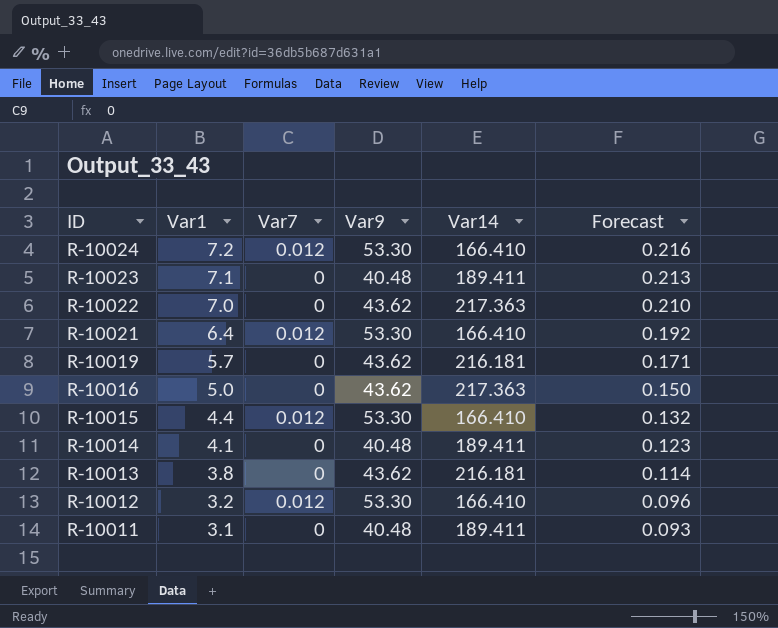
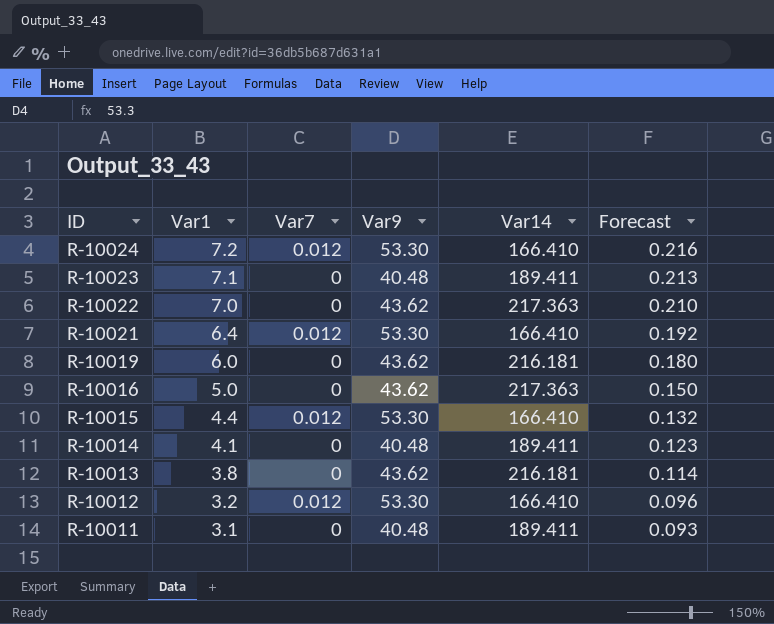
R-10019 | Var1: 5.7 -> 6.0
R-10019 | Forecast: 0.171 -> 0.180

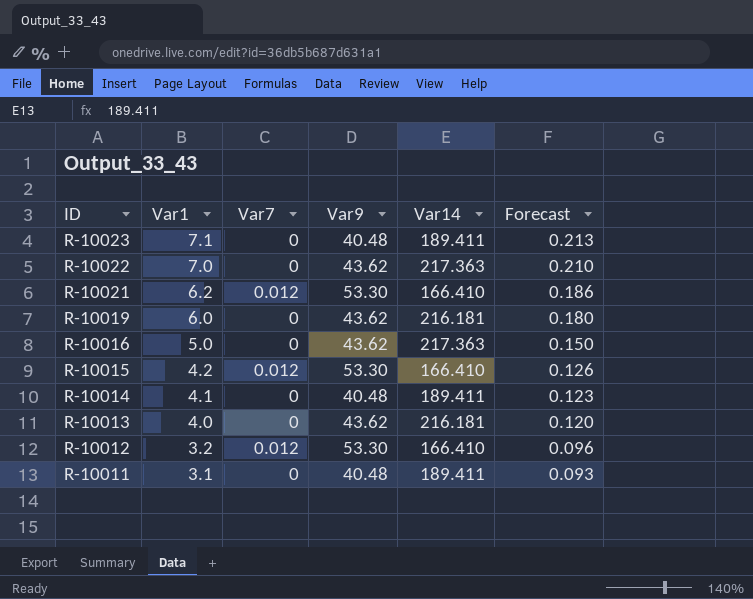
row R-10024: 7.2 | 0.012 | 53.30 | 166.410 | 0.216 -> none
R-10021 | Var1: 6.4 -> 6.2
R-10021 | Forecast: 0.192 -> 0.186
R-10015 | Var1: 4.4 -> 4.2
R-10015 | Forecast: 0.132 -> 0.126
R-10013 | Var1: 3.8 -> 4.0
R-10013 | Forecast: 0.114 -> 0.120

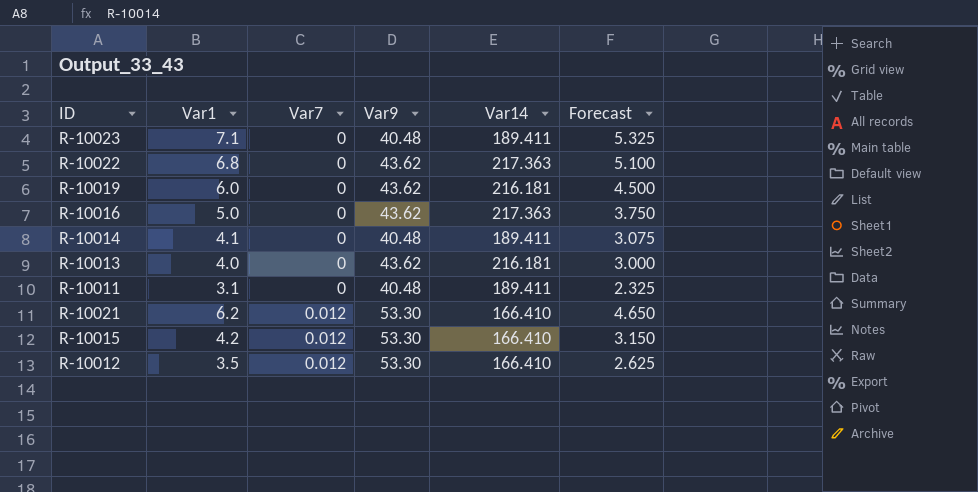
row order: ID descending -> Var7 ascending
column Forecast | formula: [Var1] * 0.03 -> [Var1] * 0.75
R-10022 | Var1: 7.0 -> 6.8
R-10012 | Var1: 3.2 -> 3.5

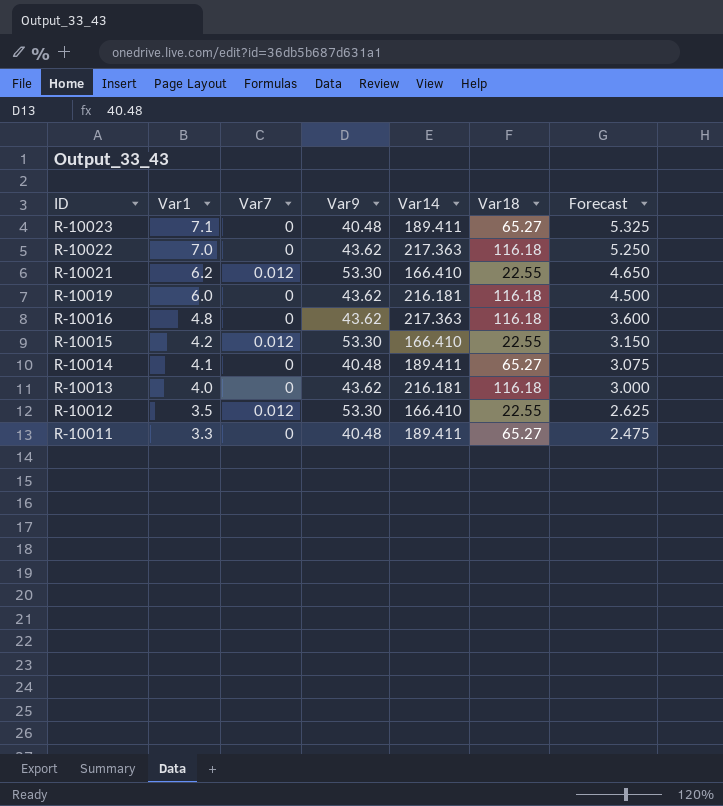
row order: Var7 ascending -> ID descending
column Var18 | position: none -> 6
R-10022 | Var1: 6.8 -> 7.0
R-10022 | Forecast: 5.100 -> 5.250
R-10016 | Var1: 5.0 -> 4.8
R-10016 | Forecast: 3.750 -> 3.600
R-10011 | Var1: 3.1 -> 3.3
R-10011 | Forecast: 2.325 -> 2.475

